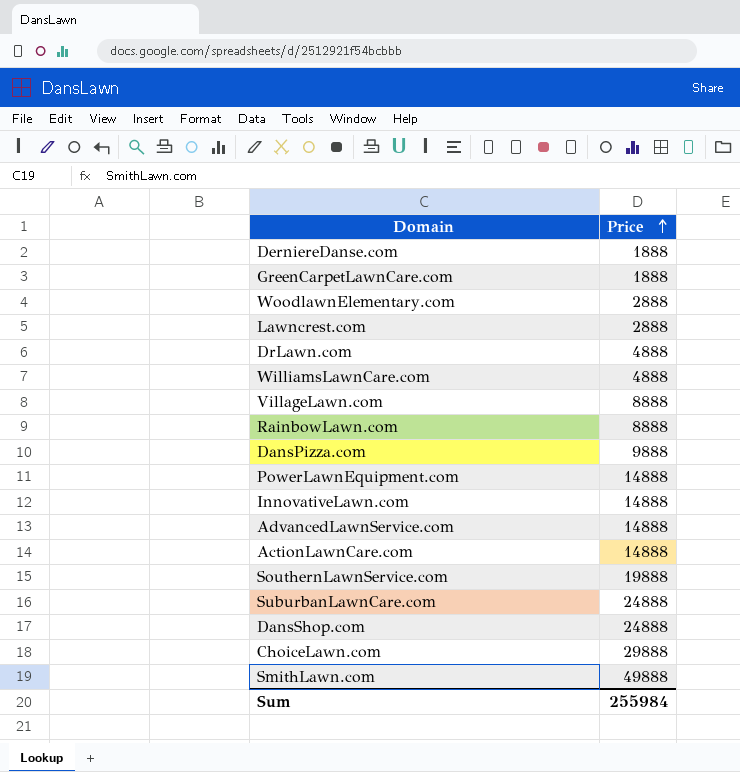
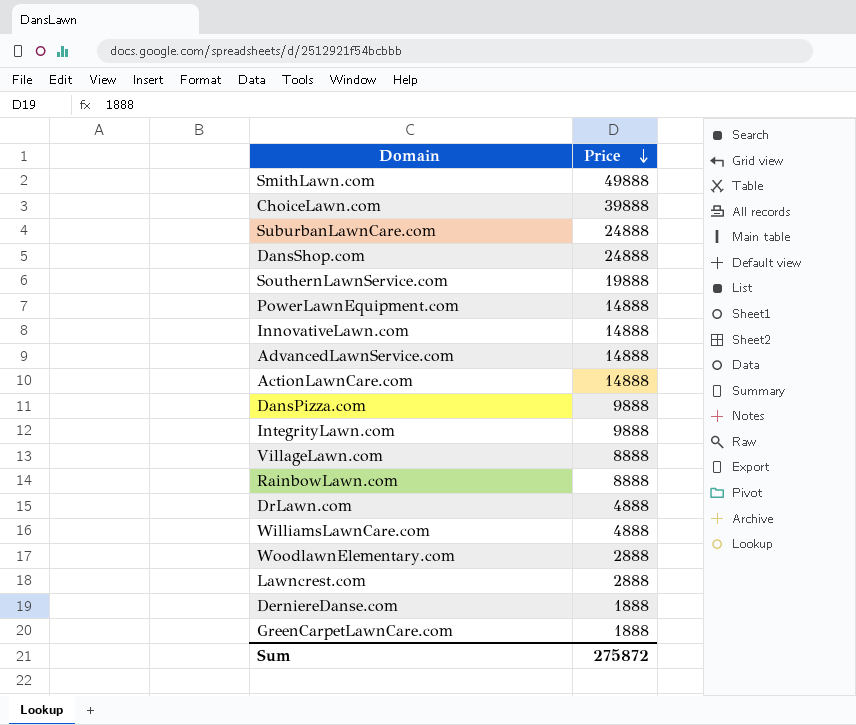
row order: Price ascending -> Price descending
ChoiceLawn.com | Price: 29888 -> 39888
row IntegrityLawn.com: none -> 9888
Sum | Price: 255984 -> 275872

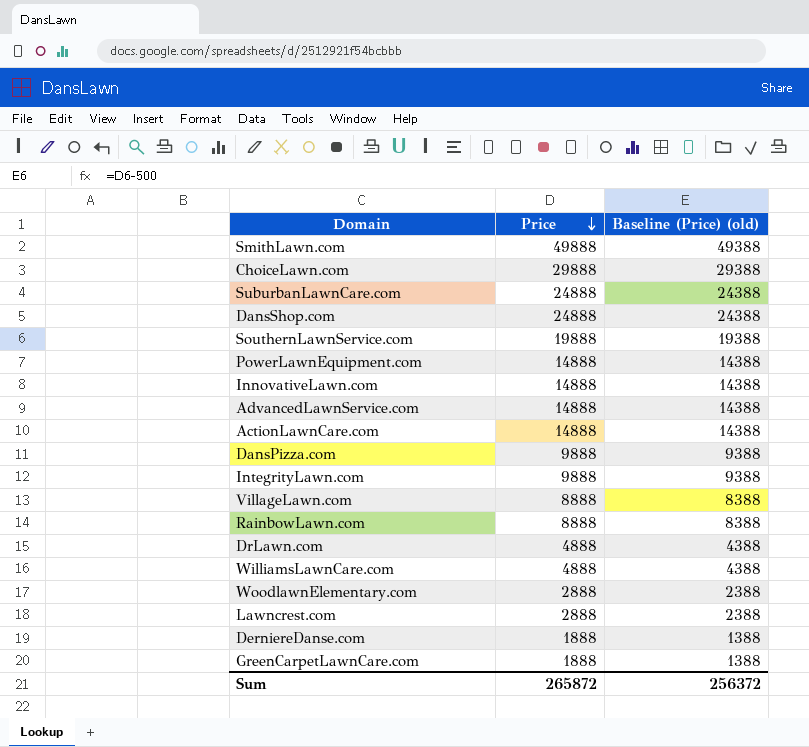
column Baseline (Price) (old) | formula: none -> [Price] - 500
ChoiceLawn.com | Price: 39888 -> 29888
Sum | Price: 275872 -> 265872

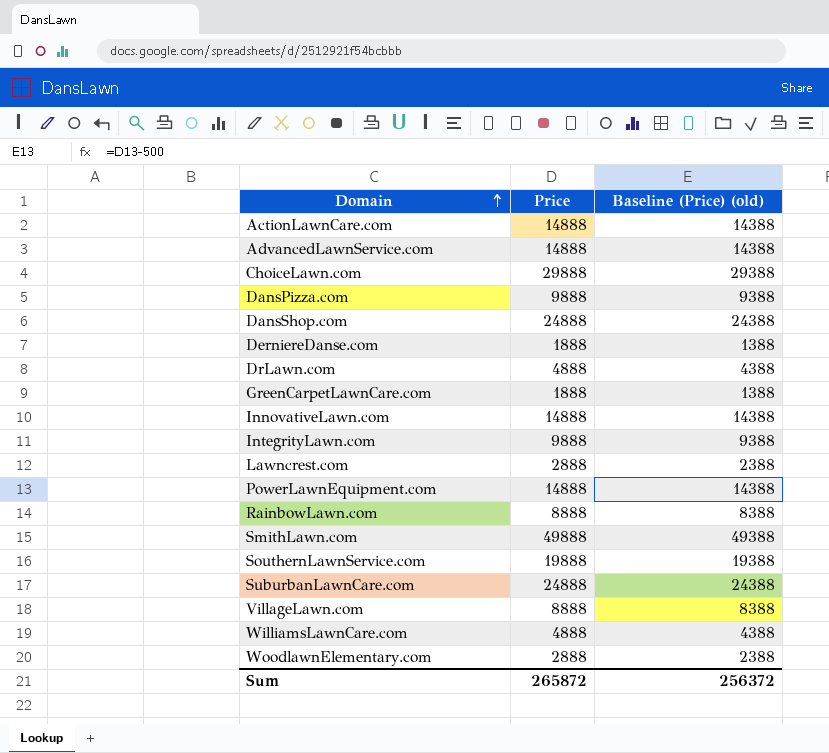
row order: Price descending -> Domain ascending

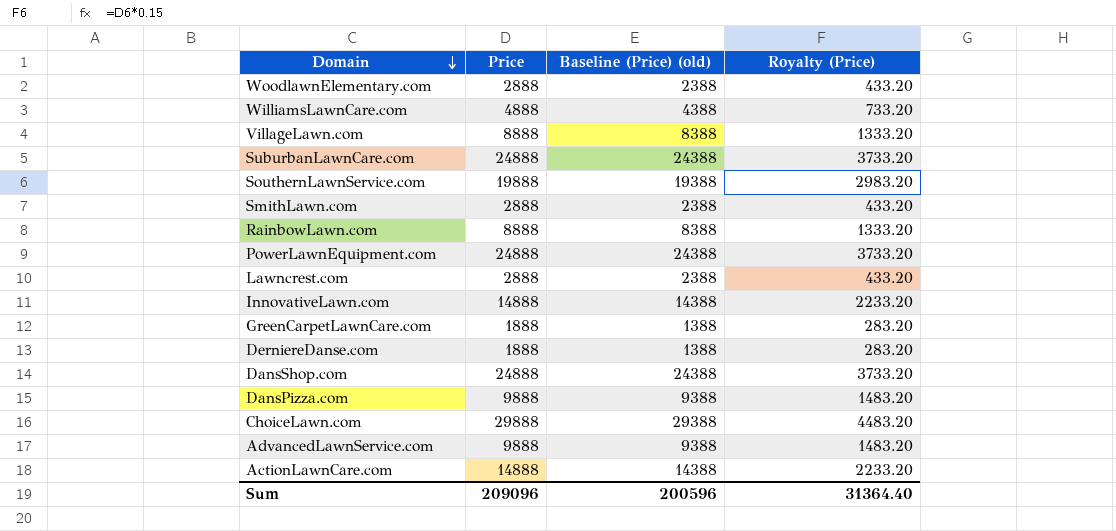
row order: Domain ascending -> Domain descending
column Royalty (Price) | formula: none -> [Price] * 0.15
row DrLawn.com: 4888 | 4388 -> none
row IntegrityLawn.com: 9888 | 9388 -> none
SmithLawn.com | Price: 49888 -> 2888
SmithLawn.com | Baseline (Price) (old): 49388 -> 2388
PowerLawnEquipment.com | Price: 14888 -> 24888
PowerLawnEquipment.com | Baseline (Price) (old): 14388 -> 24388
AdvancedLawnService.com | Price: 14888 -> 9888
AdvancedLawnService.com | Baseline (Price) (old): 14388 -> 9388
Sum | Price: 265872 -> 209096
Sum | Baseline (Price) (old): 256372 -> 200596

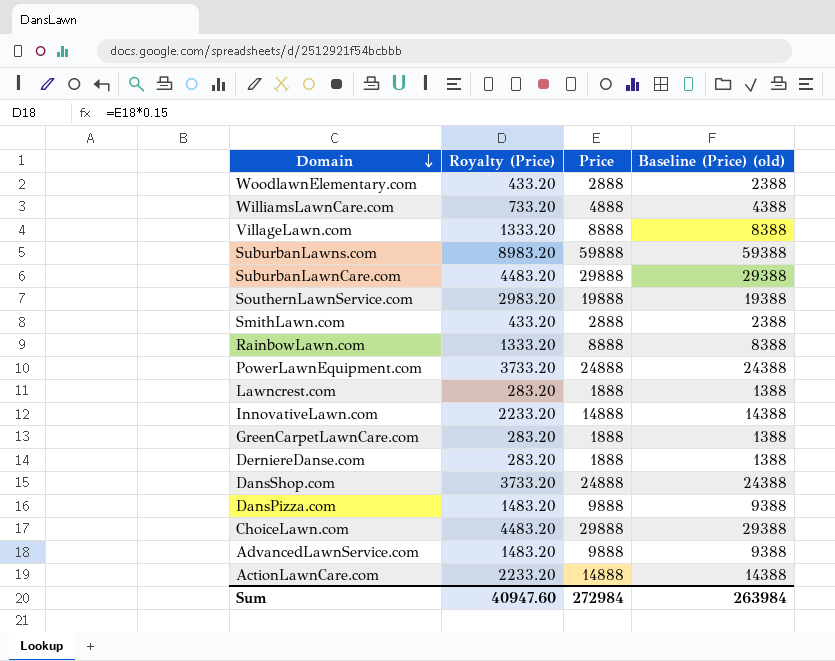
column Royalty (Price) | position: 4 -> 2
row SuburbanLawns.com: none -> 8983.20 | 59888 | 59388
SuburbanLawnCare.com | Royalty (Price): 3733.20 -> 4483.20
SuburbanLawnCare.com | Price: 24888 -> 29888
SuburbanLawnCare.com | Baseline (Price) (old): 24388 -> 29388
Lawncrest.com | Royalty (Price): 433.20 -> 283.20
Lawncrest.com | Price: 2888 -> 1888
Lawncrest.com | Baseline (Price) (old): 2388 -> 1388
Sum | Royalty (Price): 31364.40 -> 40947.60
Sum | Price: 209096 -> 272984
Sum | Baseline (Price) (old): 200596 -> 263984

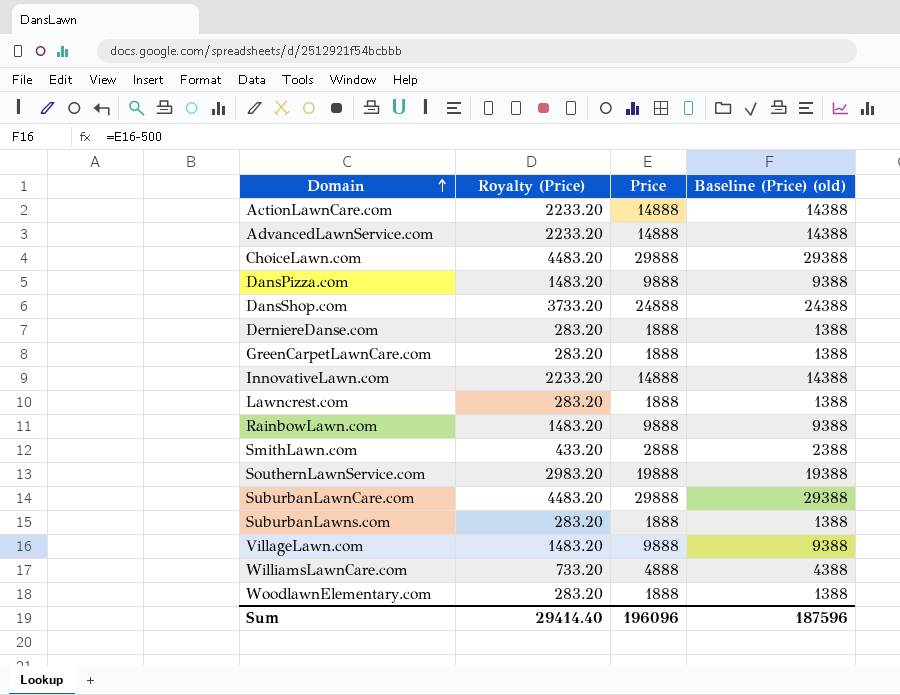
row order: Domain descending -> Domain ascending
row PowerLawnEquipment.com: 3733.20 | 24888 | 24388 -> none
AdvancedLawnService.com | Royalty (Price): 1483.20 -> 2233.20
AdvancedLawnService.com | Price: 9888 -> 14888
AdvancedLawnService.com | Baseline (Price) (old): 9388 -> 14388
RainbowLawn.com | Royalty (Price): 1333.20 -> 1483.20
RainbowLawn.com | Price: 8888 -> 9888
RainbowLawn.com | Baseline (Price) (old): 8388 -> 9388
SuburbanLawns.com | Royalty (Price): 8983.20 -> 283.20
SuburbanLawns.com | Price: 59888 -> 1888
SuburbanLawns.com | Baseline (Price) (old): 59388 -> 1388
VillageLawn.com | Royalty (Price): 1333.20 -> 1483.20
VillageLawn.com | Price: 8888 -> 9888
VillageLawn.com | Baseline (Price) (old): 8388 -> 9388
WoodlawnElementary.com | Royalty (Price): 433.20 -> 283.20
WoodlawnElementary.com | Price: 2888 -> 1888
WoodlawnElementary.com | Baseline (Price) (old): 2388 -> 1388
Sum | Royalty (Price): 40947.60 -> 29414.40
Sum | Price: 272984 -> 196096
Sum | Baseline (Price) (old): 263984 -> 187596

